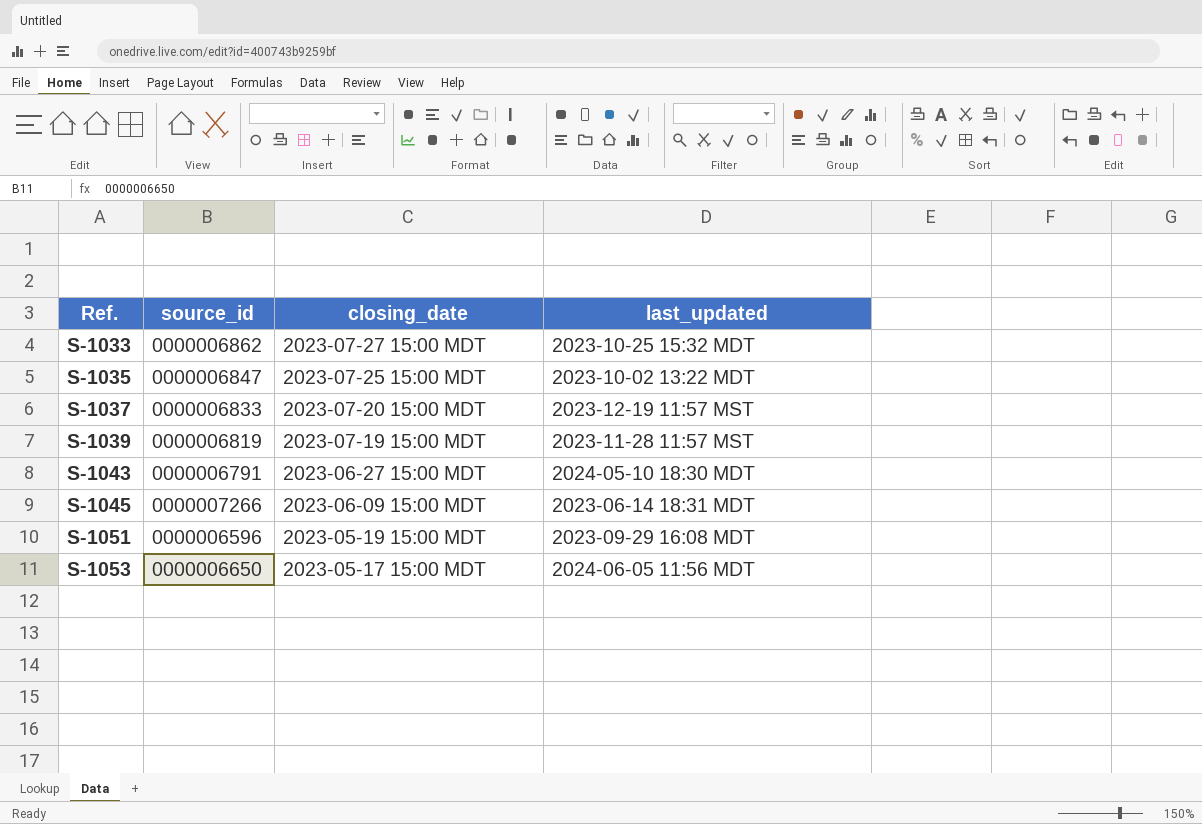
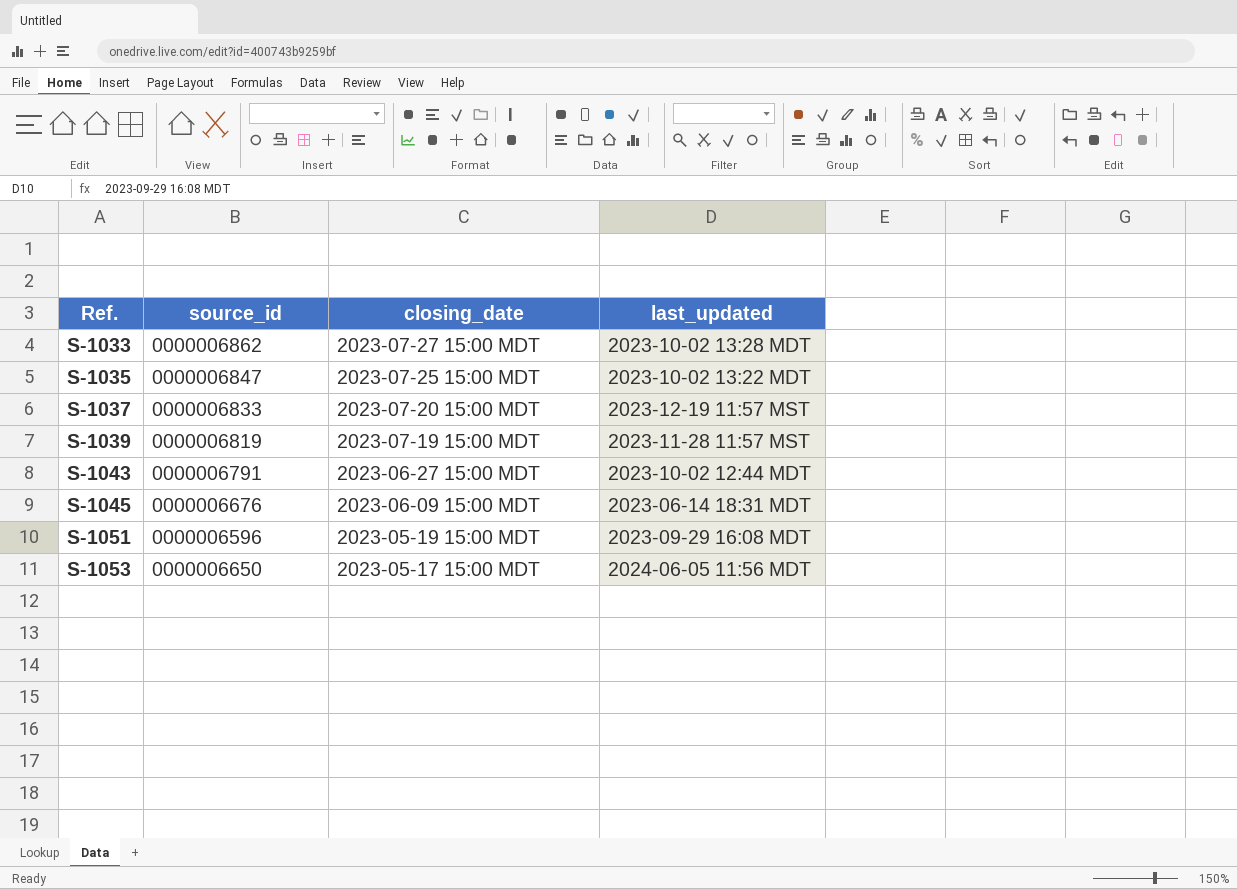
S-1033 | last_updated: 2023-10-25 15:32 MDT -> 2023-10-02 13:28 MDT
S-1043 | last_updated: 2024-05-10 18:30 MDT -> 2023-10-02 12:44 MDT
S-1045 | source_id: 0000007266 -> 0000006676

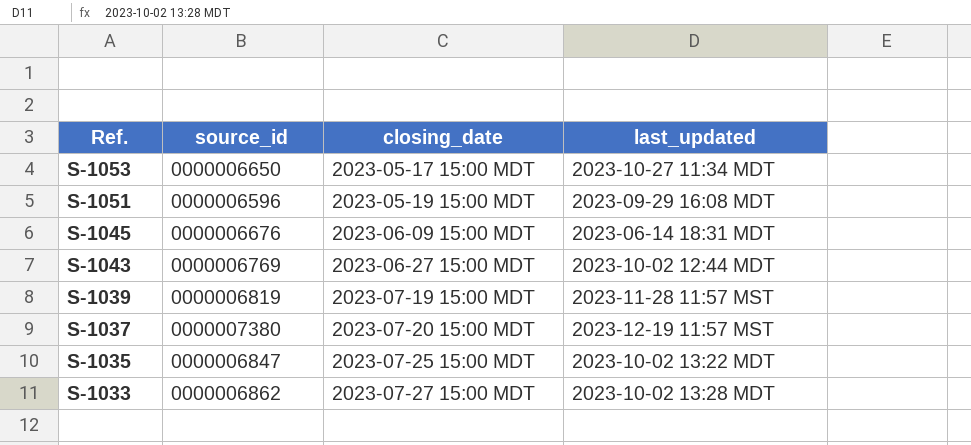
row order: Ref. ascending -> Ref. descending
S-1053 | last_updated: 2024-06-05 11:56 MDT -> 2023-10-27 11:34 MDT
S-1043 | source_id: 0000006791 -> 0000006769
S-1037 | source_id: 0000006833 -> 0000007380

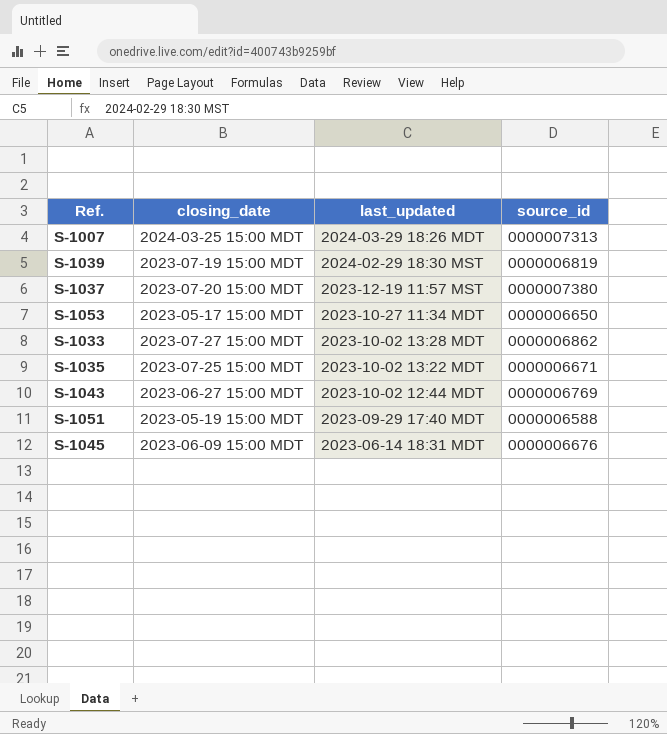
row order: Ref. descending -> last_updated descending
column source_id | position: 2 -> 4
row S-1007: none -> 2024-03-25 15:00 MDT | 2024-03-29 18:26 MDT | 0000007313
S-1039 | last_updated: 2023-11-28 11:57 MST -> 2024-02-29 18:30 MST
S-1035 | source_id: 0000006847 -> 0000006671
S-1051 | last_updated: 2023-09-29 16:08 MDT -> 2023-09-29 17:40 MDT
S-1051 | source_id: 0000006596 -> 0000006588

